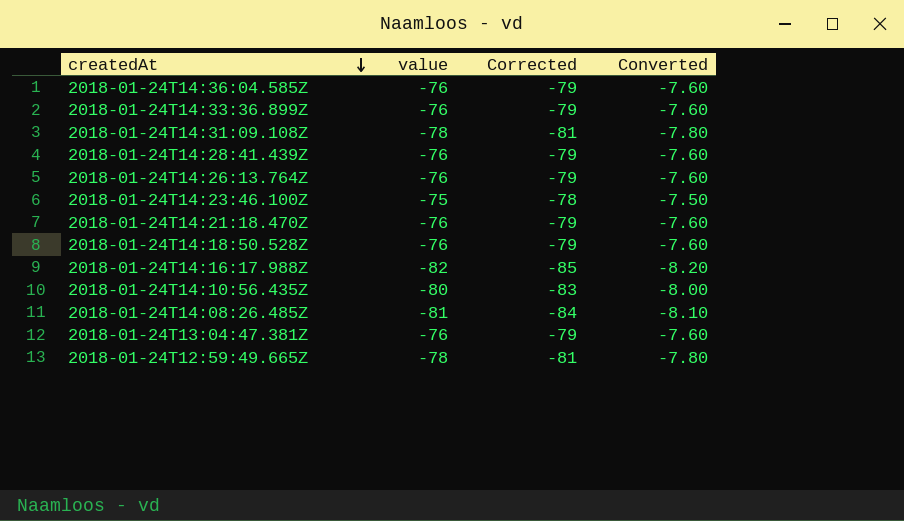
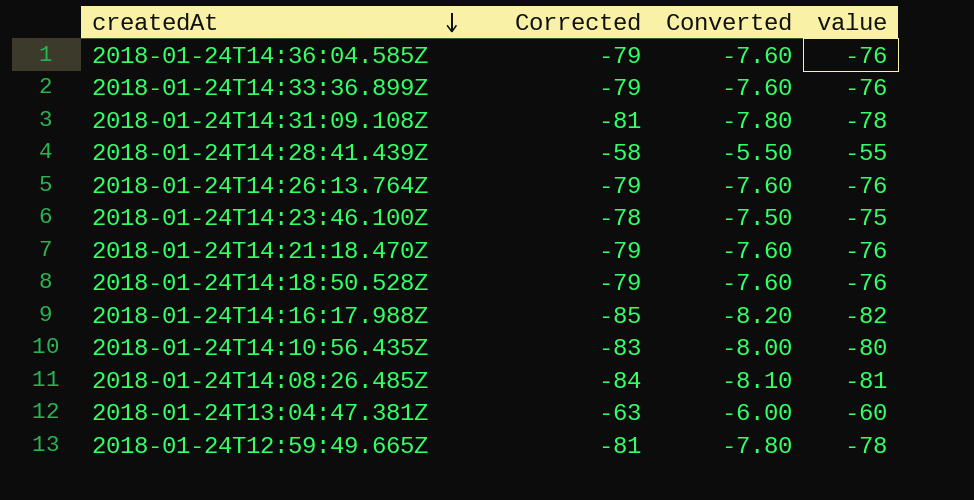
column value | position: 2 -> 4
2018-01-24T14:28:41.439Z | Corrected: -79 -> -58
2018-01-24T14:28:41.439Z | Converted: -7.60 -> -5.50
2018-01-24T14:28:41.439Z | value: -76 -> -55
2018-01-24T13:04:47.381Z | Corrected: -79 -> -63
2018-01-24T13:04:47.381Z | Converted: -7.60 -> -6.00
2018-01-24T13:04:47.381Z | value: -76 -> -60

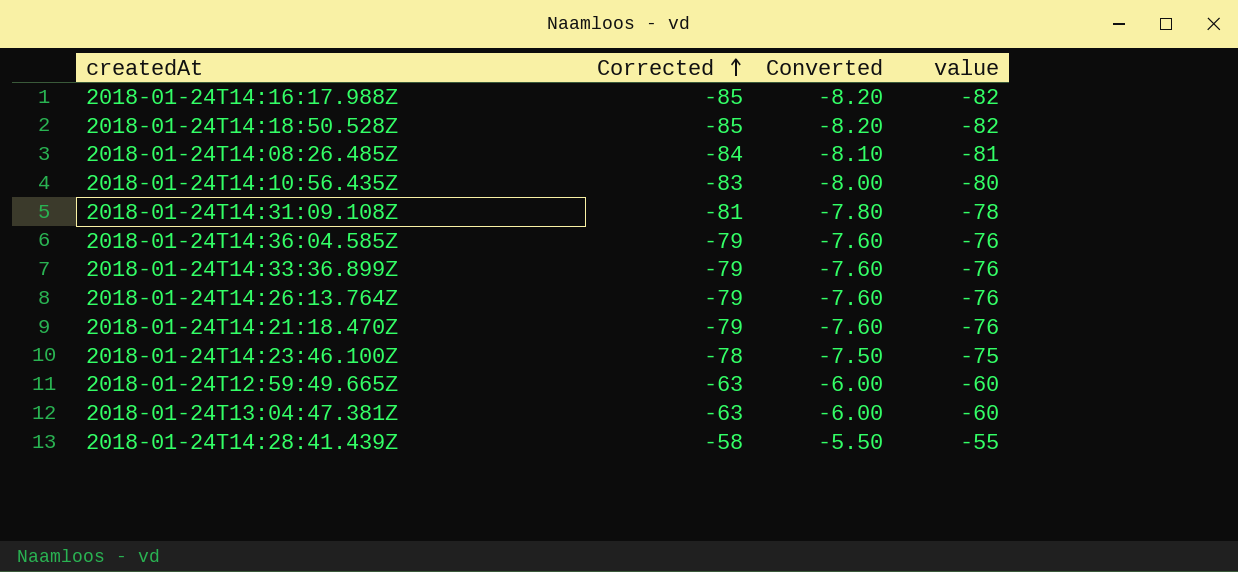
row order: createdAt descending -> Corrected ascending
2018-01-24T14:18:50.528Z | Corrected: -79 -> -85
2018-01-24T14:18:50.528Z | Converted: -7.60 -> -8.20
2018-01-24T14:18:50.528Z | value: -76 -> -82
2018-01-24T12:59:49.665Z | Corrected: -81 -> -63
2018-01-24T12:59:49.665Z | Converted: -7.80 -> -6.00
2018-01-24T12:59:49.665Z | value: -78 -> -60

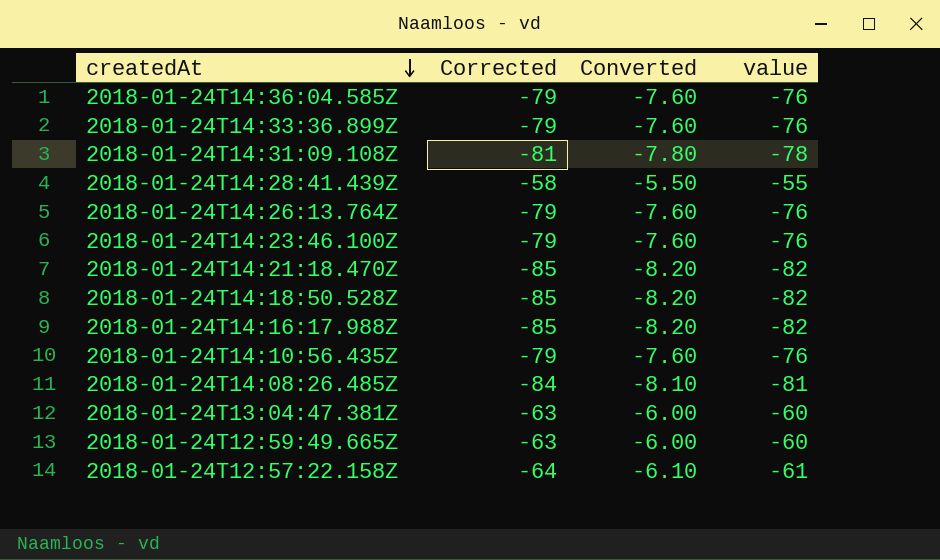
row order: Corrected ascending -> createdAt descending
2018-01-24T14:23:46.100Z | Corrected: -78 -> -79
2018-01-24T14:23:46.100Z | Converted: -7.50 -> -7.60
2018-01-24T14:23:46.100Z | value: -75 -> -76
2018-01-24T14:21:18.470Z | Corrected: -79 -> -85
2018-01-24T14:21:18.470Z | Converted: -7.60 -> -8.20
2018-01-24T14:21:18.470Z | value: -76 -> -82
2018-01-24T14:10:56.435Z | Corrected: -83 -> -79
2018-01-24T14:10:56.435Z | Converted: -8.00 -> -7.60
2018-01-24T14:10:56.435Z | value: -80 -> -76
row 2018-01-24T12:57:22.158Z: none -> -64 | -6.10 | -61

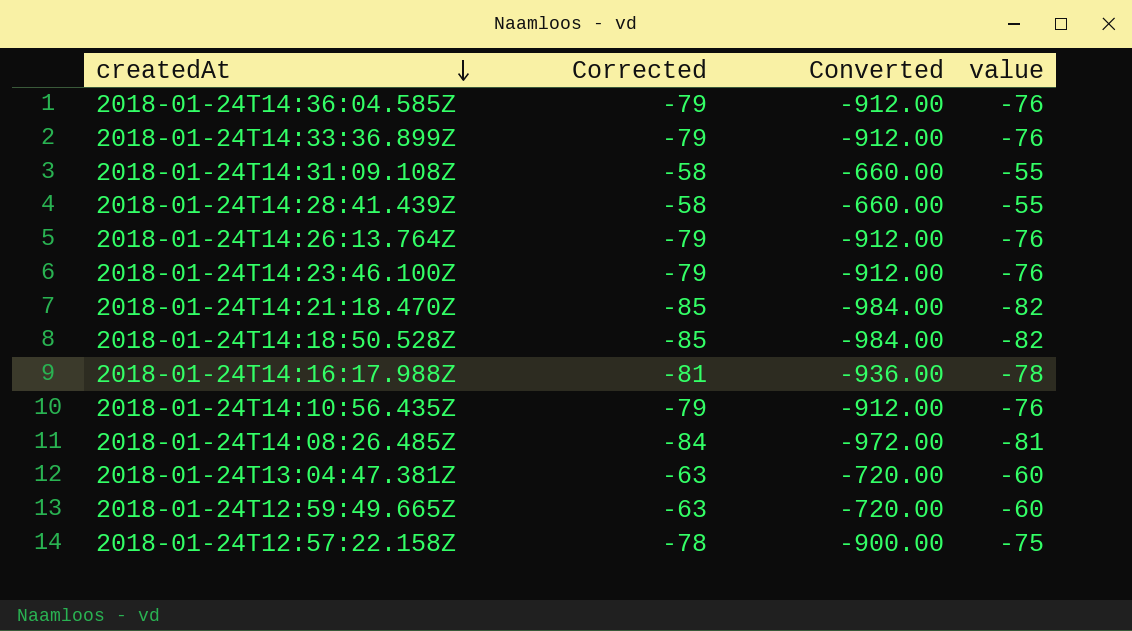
column Converted | formula: [value] * 0.1 -> [value] * 12
2018-01-24T14:31:09.108Z | Corrected: -81 -> -58
2018-01-24T14:31:09.108Z | value: -78 -> -55
2018-01-24T14:16:17.988Z | Corrected: -85 -> -81
2018-01-24T14:16:17.988Z | value: -82 -> -78
2018-01-24T12:57:22.158Z | Corrected: -64 -> -78
2018-01-24T12:57:22.158Z | value: -61 -> -75

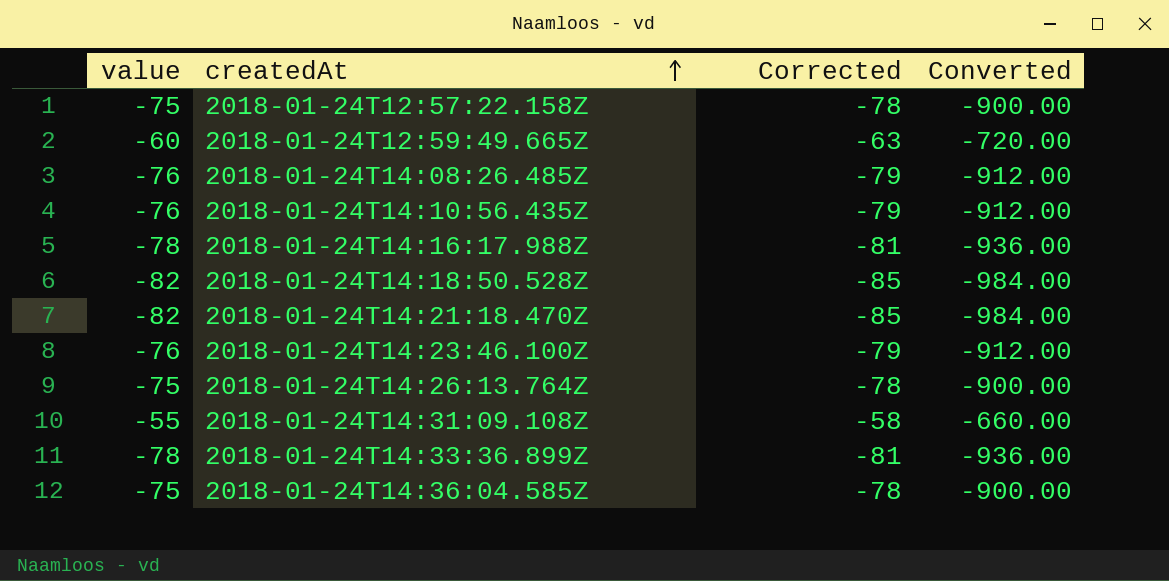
row order: createdAt descending -> createdAt ascending
column value | position: 4 -> 1
row 2018-01-24T14:28:41.439Z: -58 | -660.00 | -55 -> none
row 2018-01-24T13:04:47.381Z: -63 | -720.00 | -60 -> none
2018-01-24T14:08:26.485Z | value: -81 -> -76
2018-01-24T14:08:26.485Z | Corrected: -84 -> -79
2018-01-24T14:08:26.485Z | Converted: -972.00 -> -912.00
2018-01-24T14:26:13.764Z | value: -76 -> -75
2018-01-24T14:26:13.764Z | Corrected: -79 -> -78
2018-01-24T14:26:13.764Z | Converted: -912.00 -> -900.00
2018-01-24T14:33:36.899Z | value: -76 -> -78
2018-01-24T14:33:36.899Z | Corrected: -79 -> -81
2018-01-24T14:33:36.899Z | Converted: -912.00 -> -936.00
2018-01-24T14:36:04.585Z | value: -76 -> -75
2018-01-24T14:36:04.585Z | Corrected: -79 -> -78
2018-01-24T14:36:04.585Z | Converted: -912.00 -> -900.00

